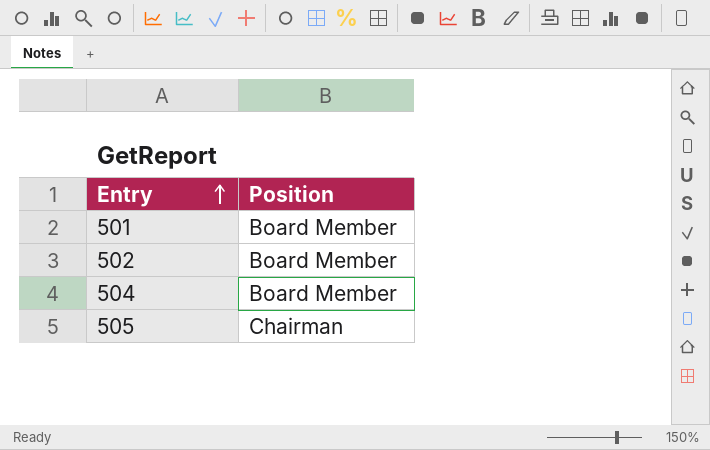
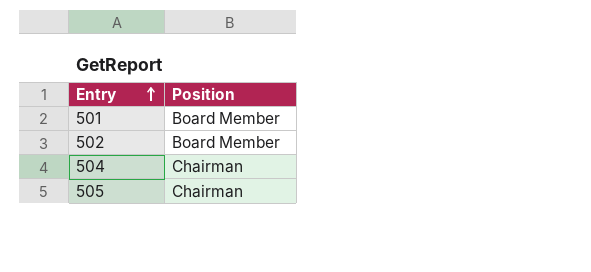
504 | Position: Board Member -> Chairman

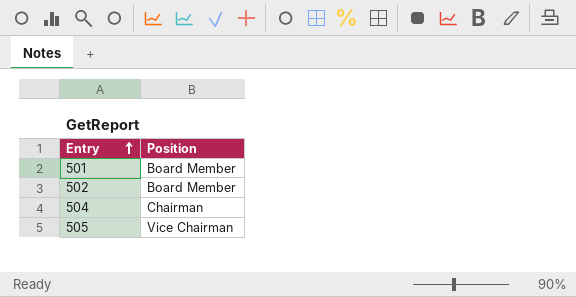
505 | Position: Chairman -> Vice Chairman

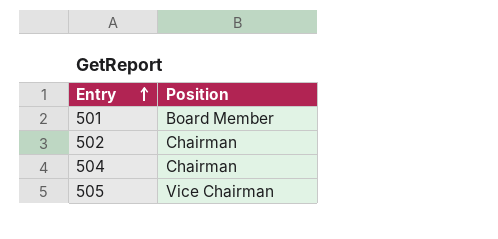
502 | Position: Board Member -> Chairman

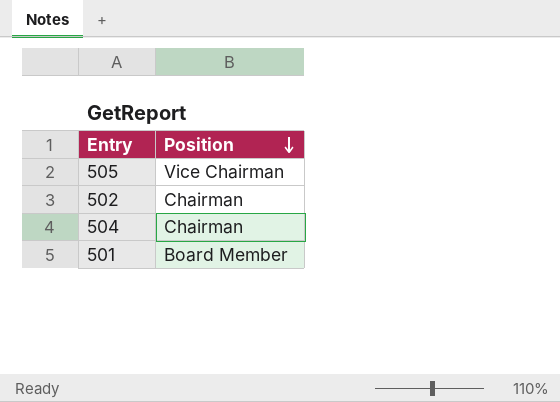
row order: Entry ascending -> Position descending

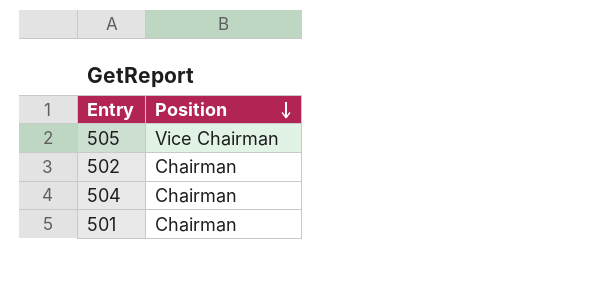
501 | Position: Board Member -> Chairman

